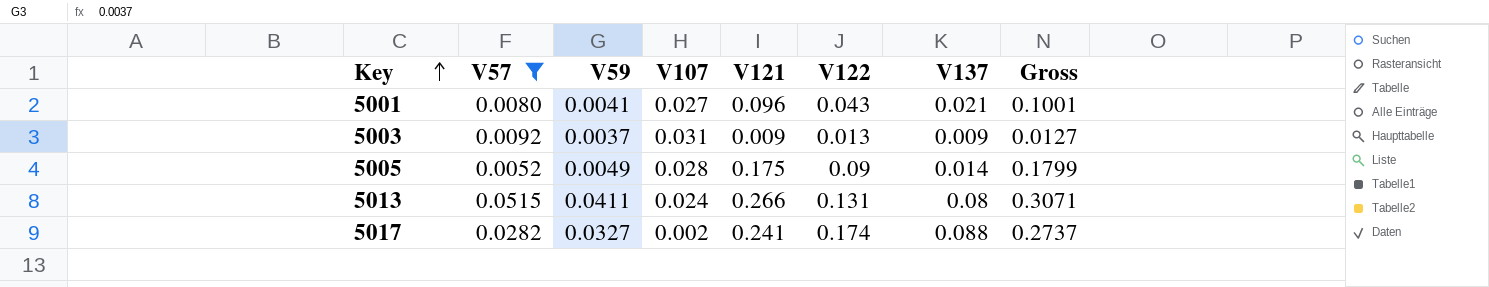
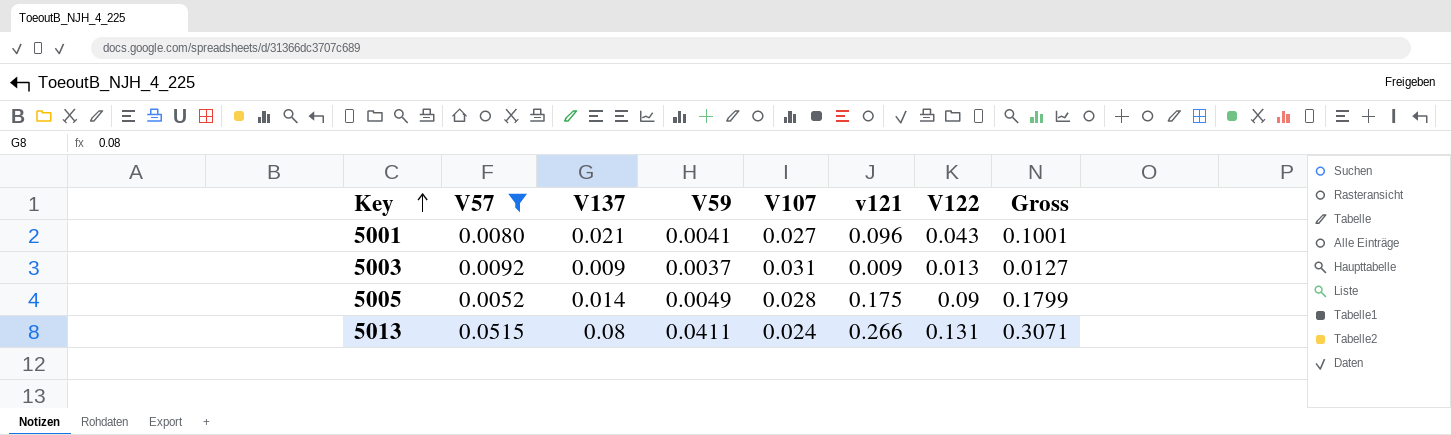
column V137 | position: 7 -> 3
column name: V121 -> v121
row 5017: 0.0282 | 0.0327 | 0.002 | 0.241 | 0.174 | 0.088 | 0.2737 -> none

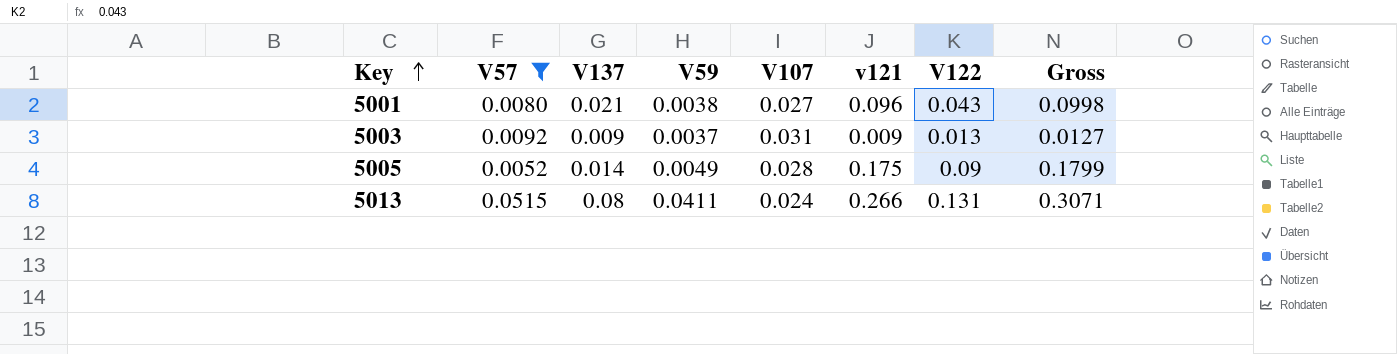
5001 | V59: 0.0041 -> 0.0038
5001 | Gross: 0.1001 -> 0.0998

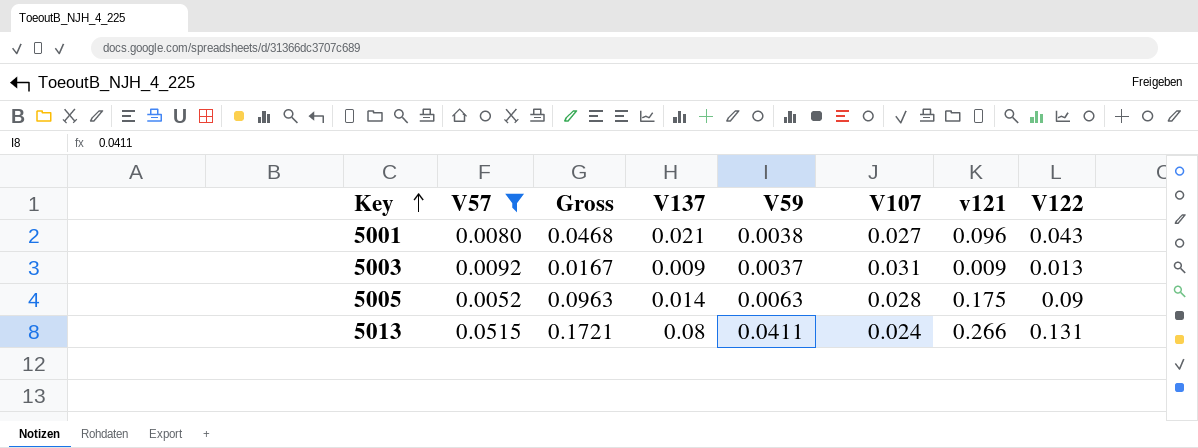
column Gross | formula: [V59] + [v121] -> [V59] + [V122]
column Gross | position: 8 -> 3
5005 | V59: 0.0049 -> 0.0063

